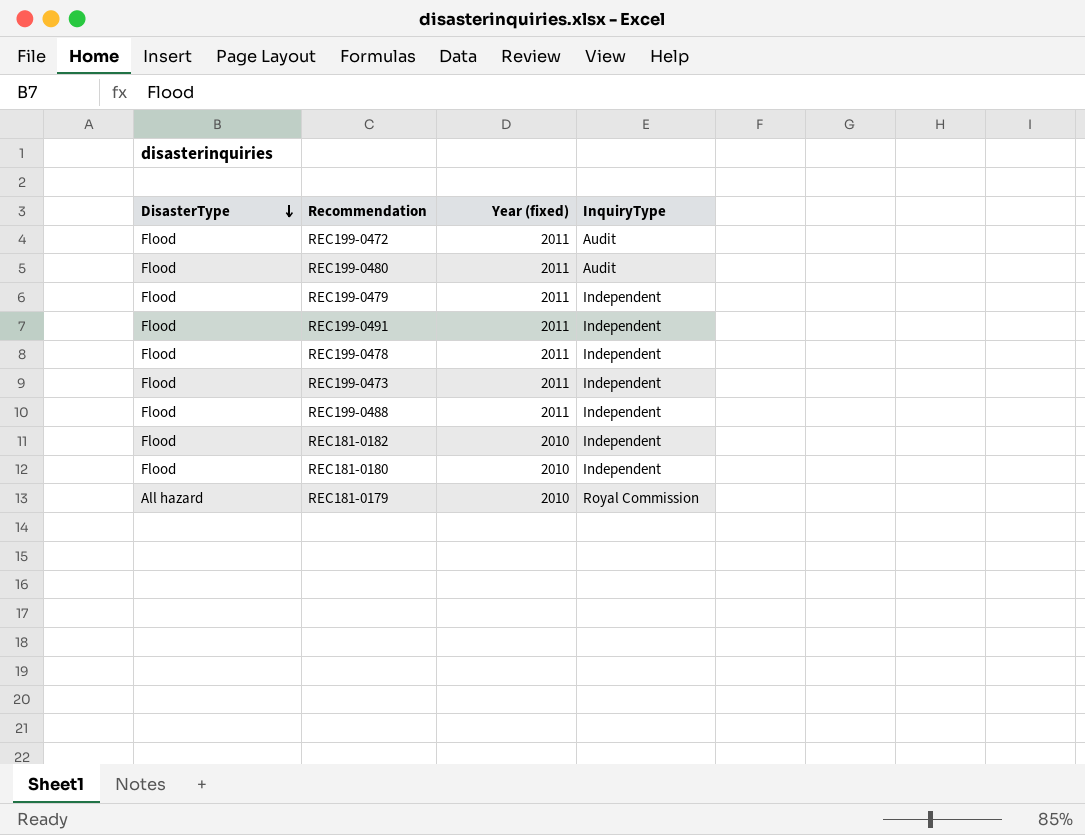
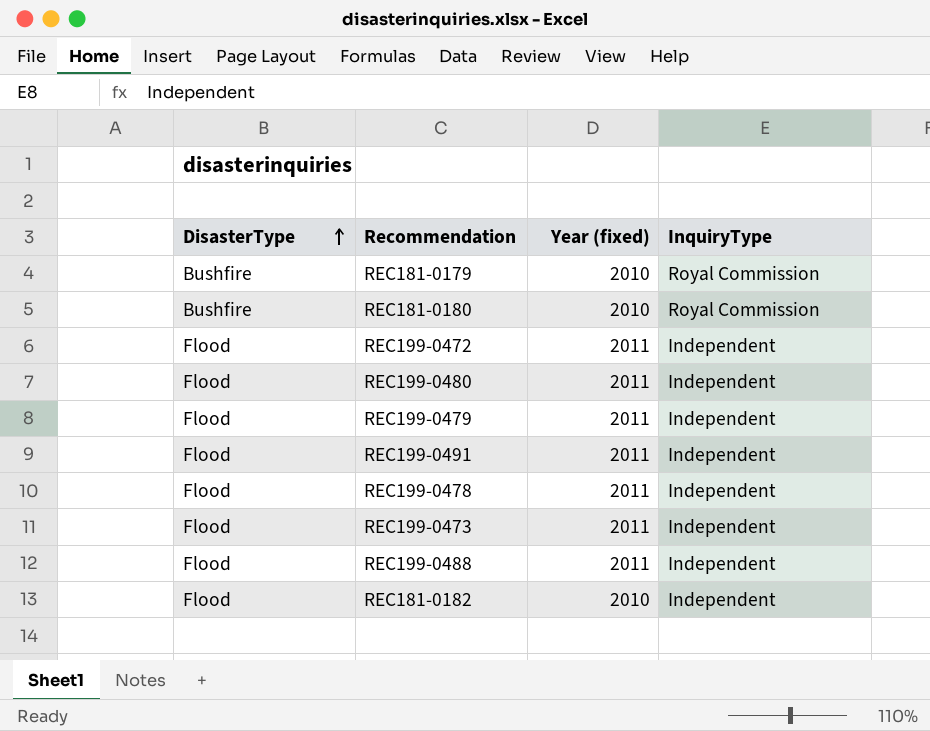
row order: DisasterType descending -> DisasterType ascending
REC181-0179 | DisasterType: All hazard -> Bushfire
REC181-0180 | DisasterType: Flood -> Bushfire
REC181-0180 | InquiryType: Independent -> Royal Commission
REC199-0472 | InquiryType: Audit -> Independent
REC199-0480 | InquiryType: Audit -> Independent

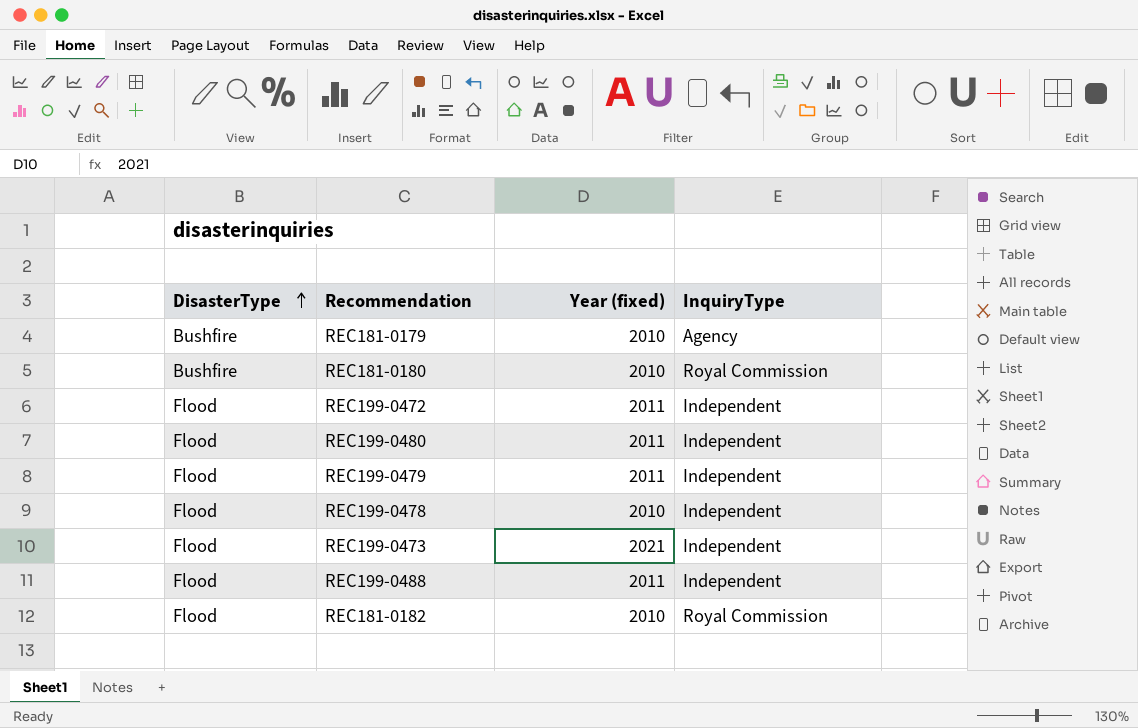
row REC199-0491: Flood | 2011 | Independent -> none
REC181-0179 | InquiryType: Royal Commission -> Agency
REC199-0478 | Year (fixed): 2011 -> 2010
REC199-0473 | Year (fixed): 2011 -> 2021
REC181-0182 | InquiryType: Independent -> Royal Commission

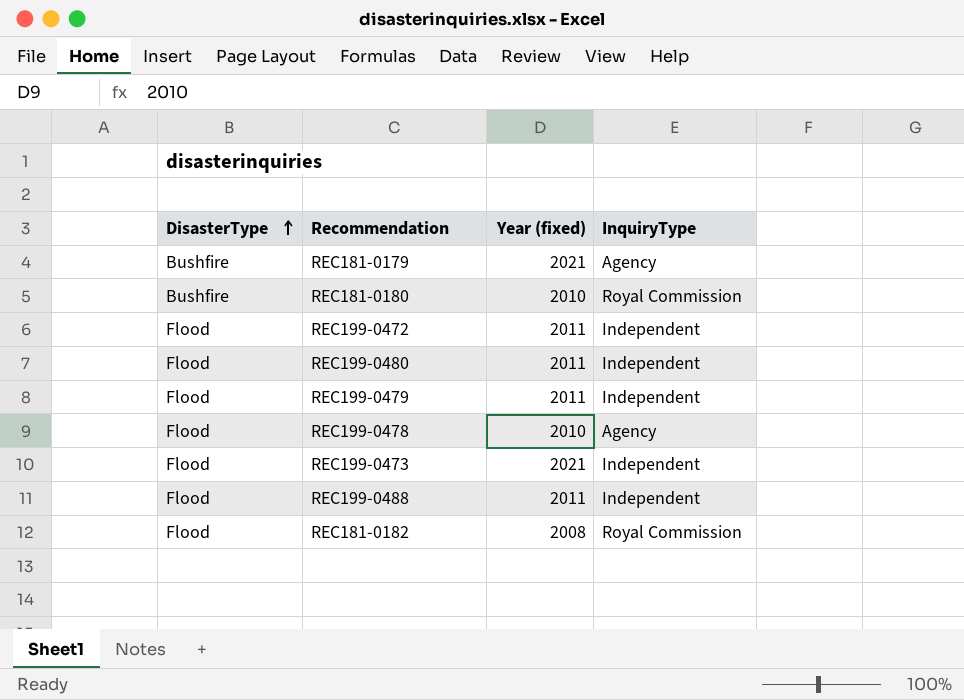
REC181-0179 | Year (fixed): 2010 -> 2021
REC199-0478 | InquiryType: Independent -> Agency
REC181-0182 | Year (fixed): 2010 -> 2008

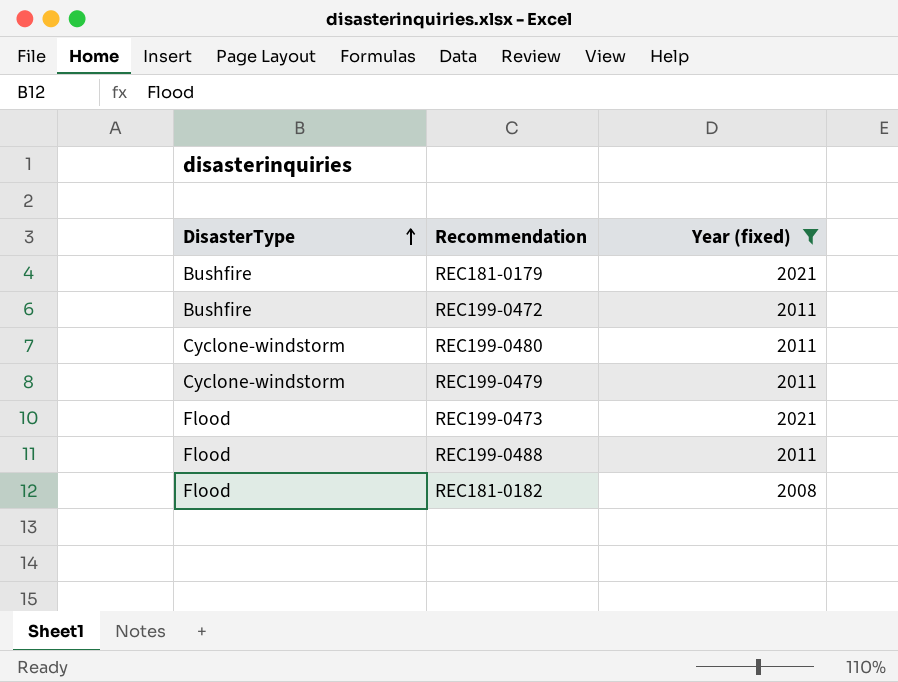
filter: none -> Year (fixed) != 2010
column InquiryType | position: 4 -> none
REC199-0472 | DisasterType: Flood -> Bushfire
REC199-0480 | DisasterType: Flood -> Cyclone-windstorm
REC199-0479 | DisasterType: Flood -> Cyclone-windstorm

